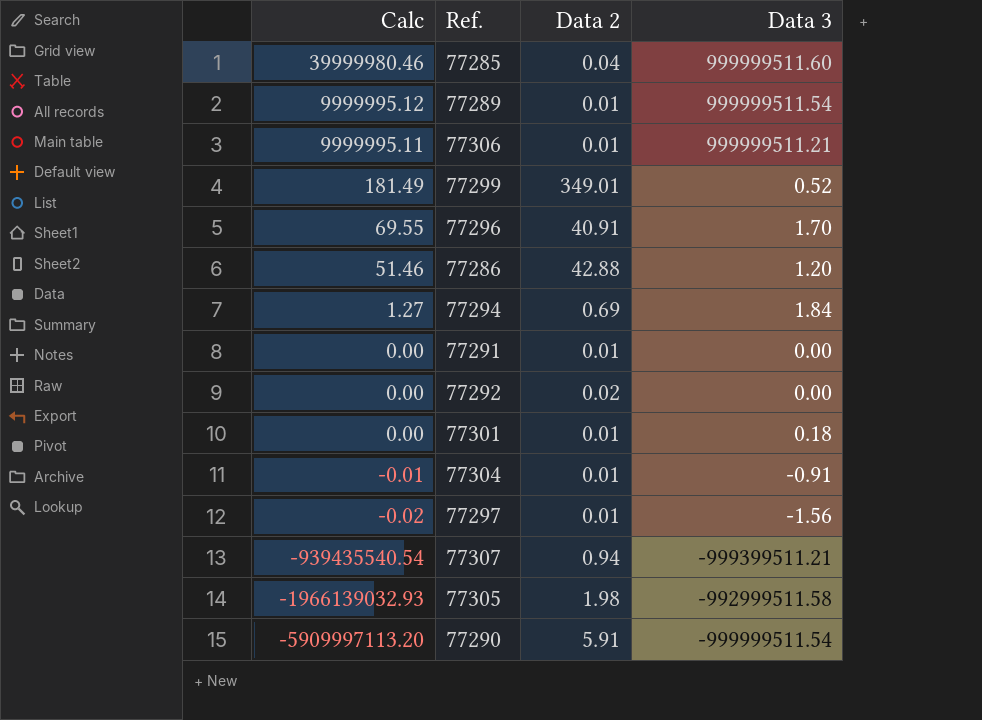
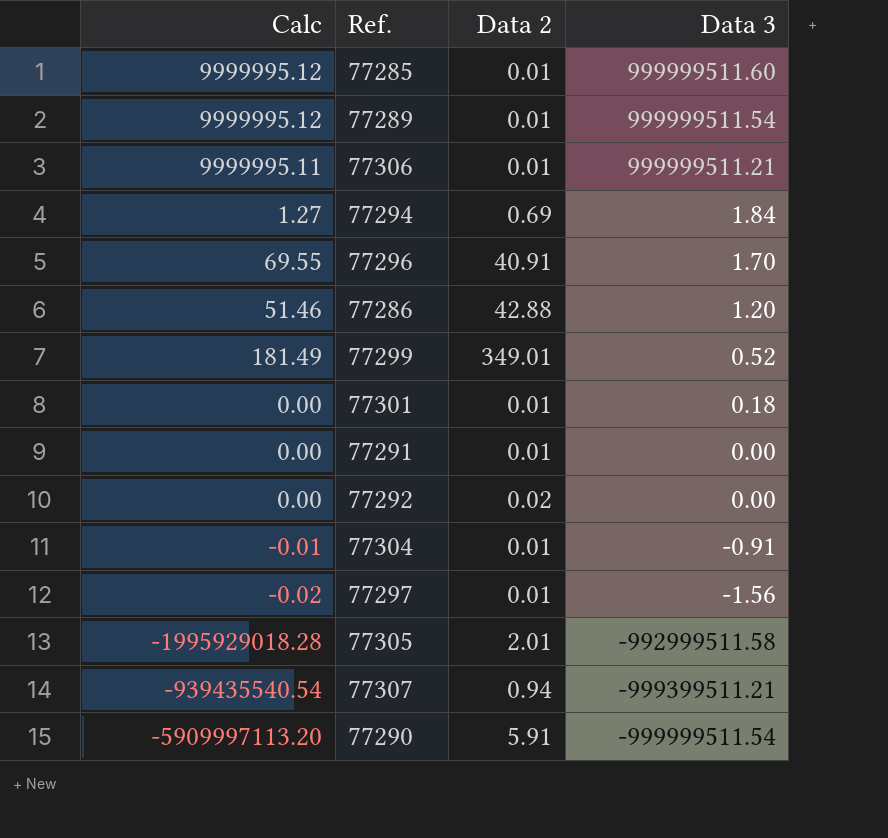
row order: Calc descending -> Data 3 descending
77285 | Calc: 39999980.46 -> 9999995.12
77285 | Data 2: 0.04 -> 0.01
77305 | Calc: -1966139032.93 -> -1995929018.28
77305 | Data 2: 1.98 -> 2.01

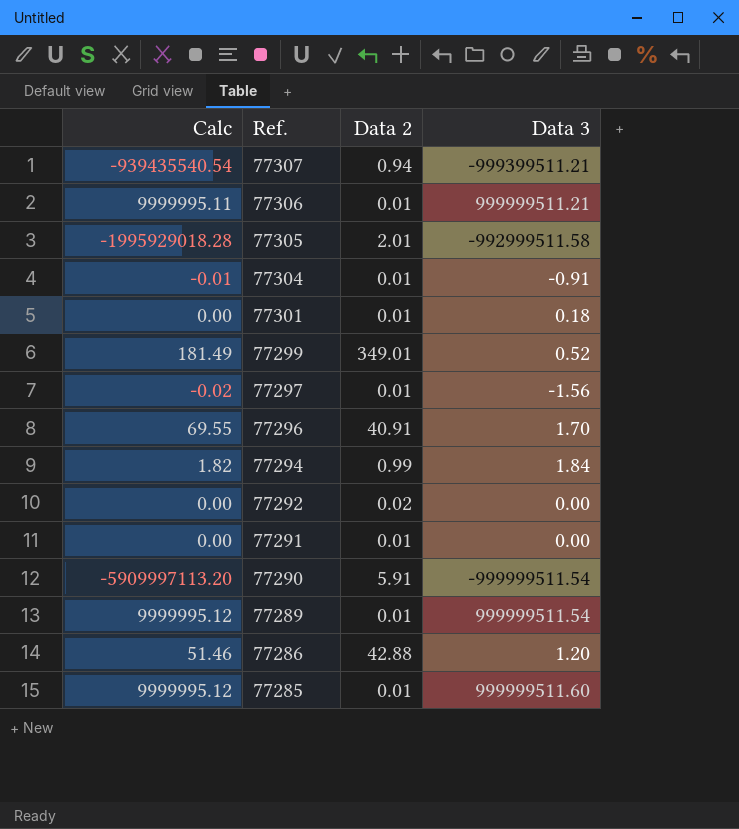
row order: Data 3 descending -> Ref. descending
77294 | Calc: 1.27 -> 1.82
77294 | Data 2: 0.69 -> 0.99

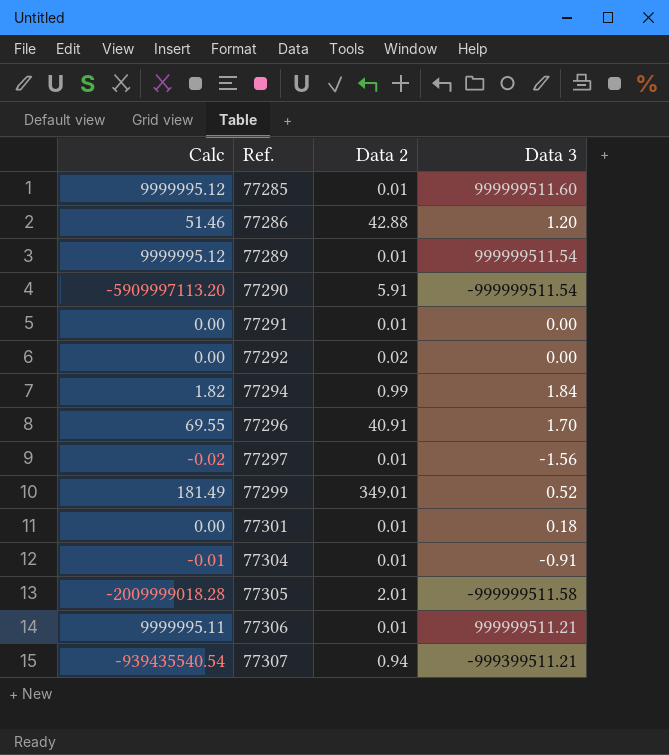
row order: Ref. descending -> Ref. ascending
77305 | Calc: -1995929018.28 -> -2009999018.28
77305 | Data 3: -992999511.58 -> -999999511.58

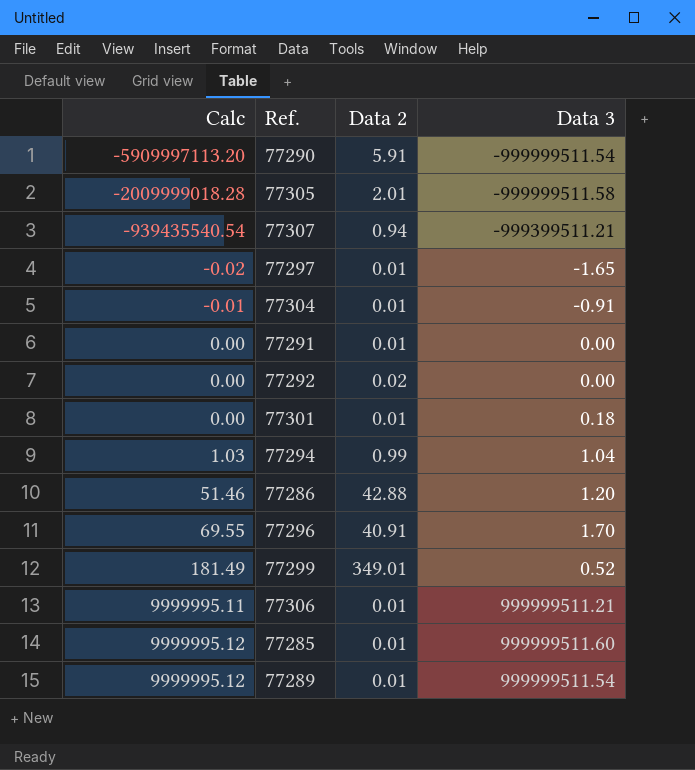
row order: Ref. ascending -> Calc ascending
77297 | Data 3: -1.56 -> -1.65
77294 | Calc: 1.82 -> 1.03
77294 | Data 3: 1.84 -> 1.04

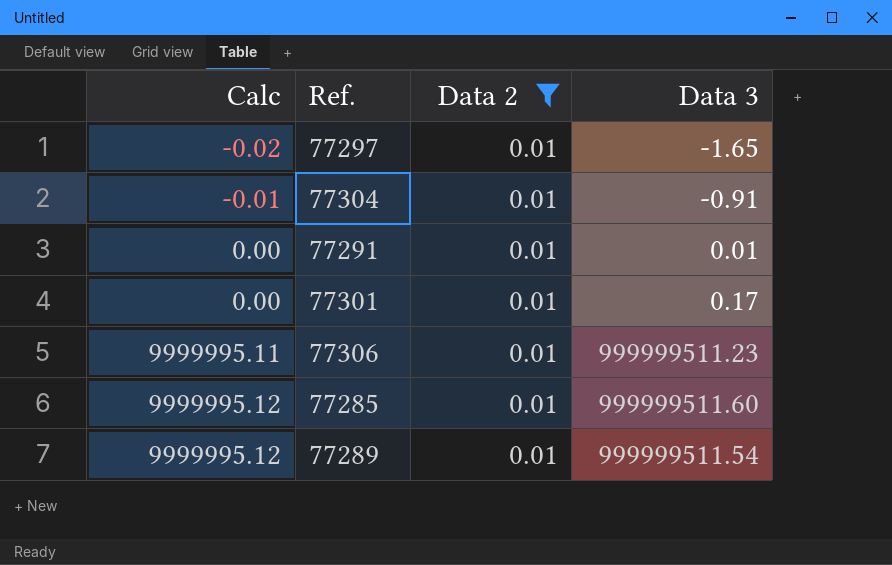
filter: none -> Data 2 = 0.01
77291 | Data 3: 0.00 -> 0.01
77301 | Data 3: 0.18 -> 0.17
77306 | Data 3: 999999511.21 -> 999999511.23

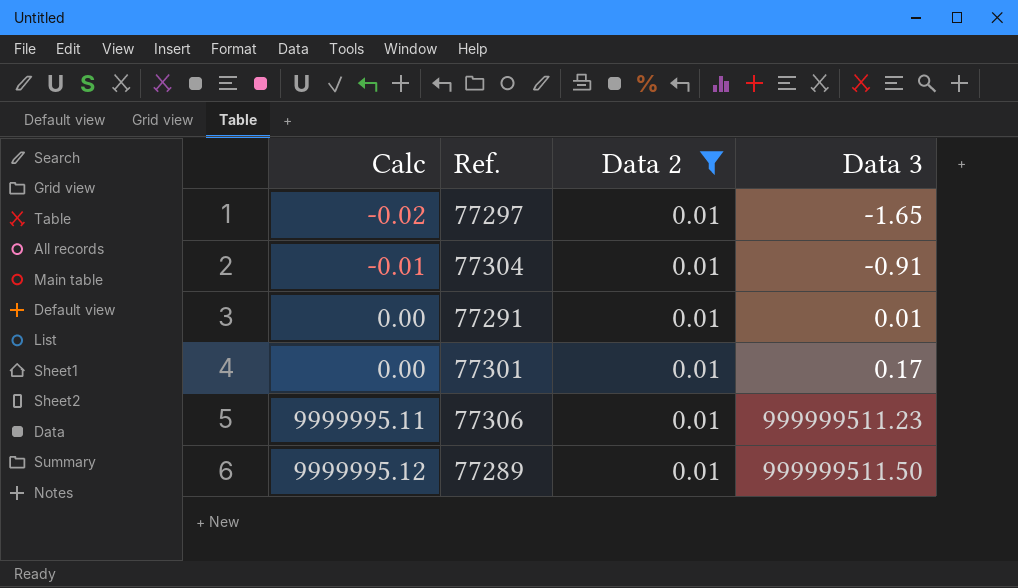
row 77285: 9999995.12 | 0.01 | 999999511.60 -> none
77289 | Data 3: 999999511.54 -> 999999511.50

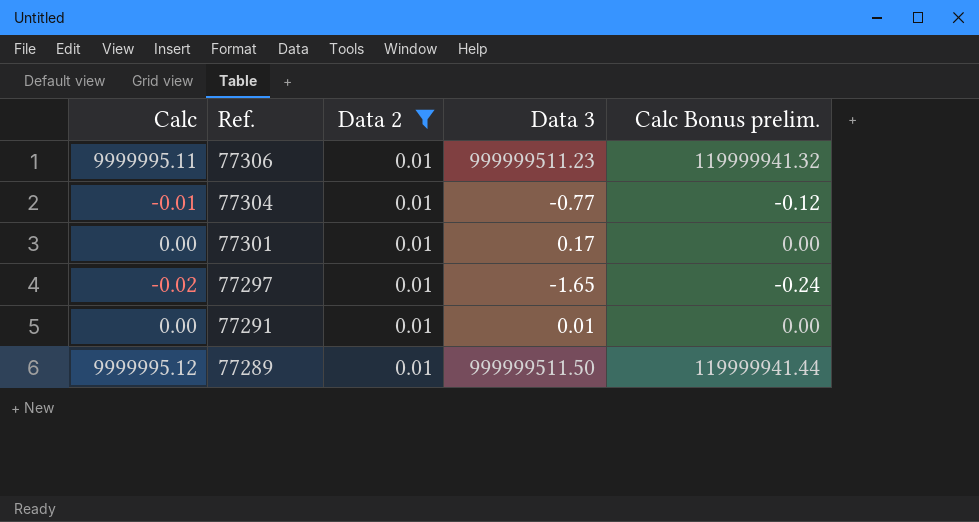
row order: Calc ascending -> Ref. descending
column Calc Bonus prelim. | formula: none -> [Calc] * 12
77304 | Data 3: -0.91 -> -0.77

